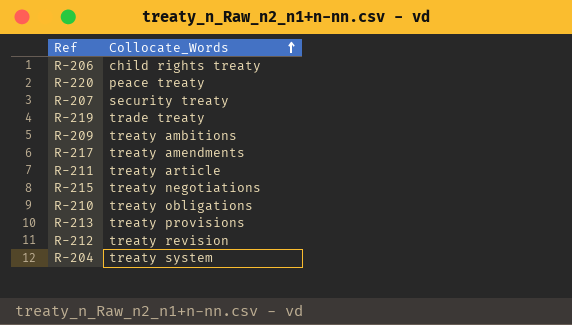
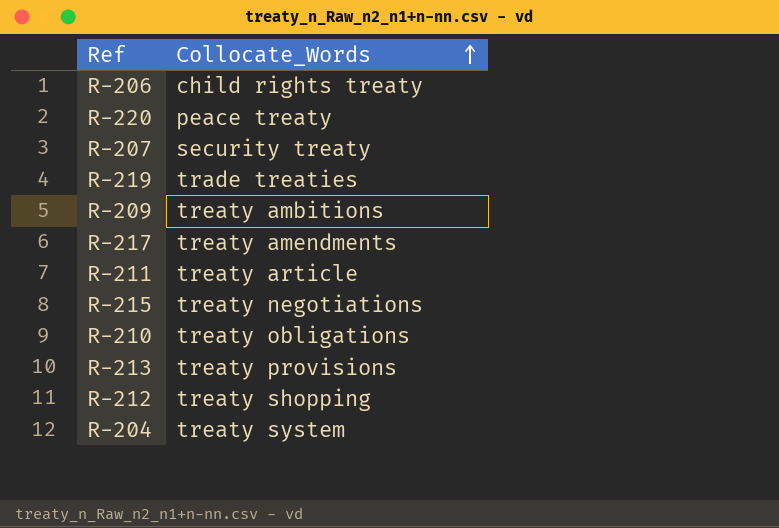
R-219 | Collocate_Words: trade treaty -> trade treaties
R-212 | Collocate_Words: treaty revision -> treaty shopping

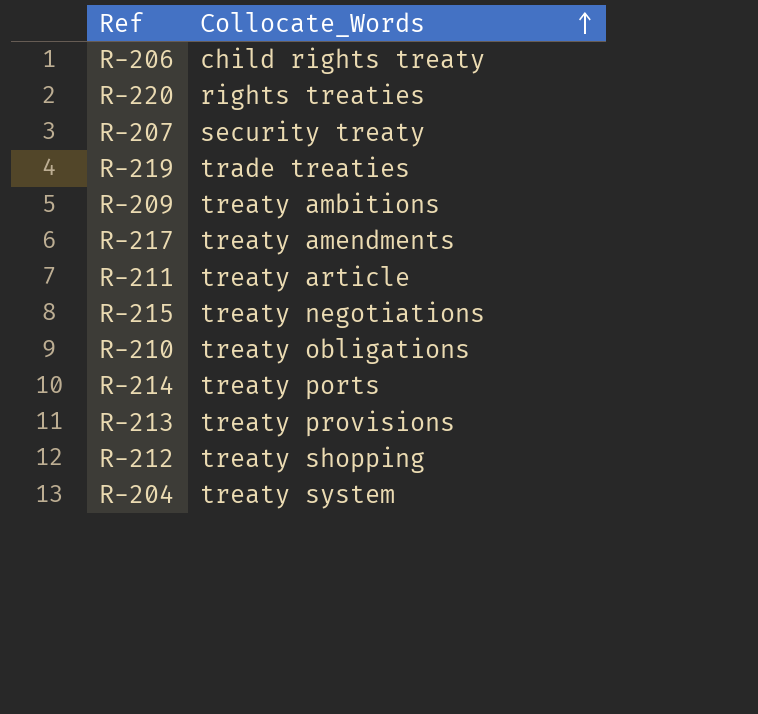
R-220 | Collocate_Words: peace treaty -> rights treaties
row R-214: none -> treaty ports

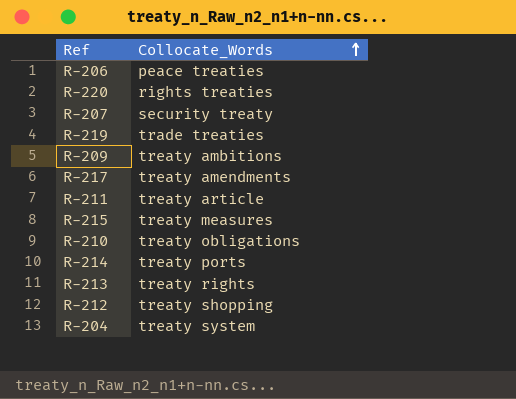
R-206 | Collocate_Words: child rights treaty -> peace treaties
R-215 | Collocate_Words: treaty negotiations -> treaty measures
R-213 | Collocate_Words: treaty provisions -> treaty rights

